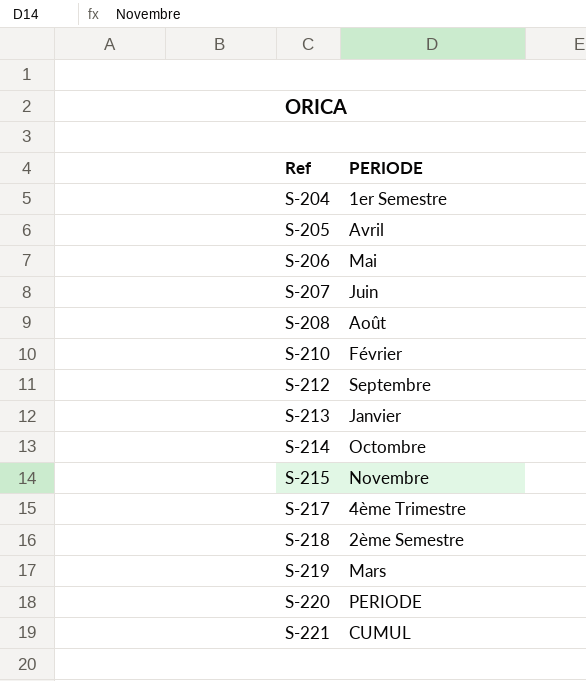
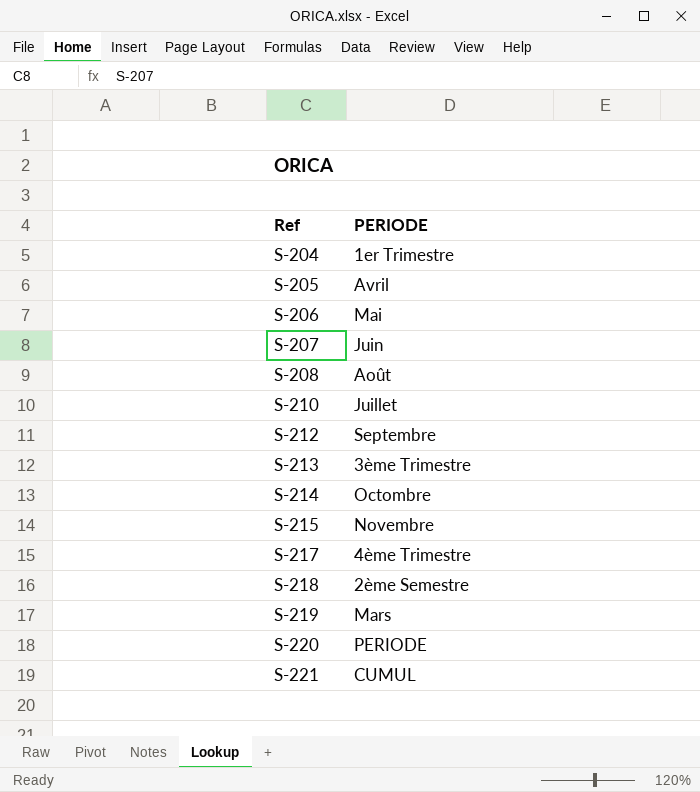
S-204 | PERIODE: 1er Semestre -> 1er Trimestre
S-210 | PERIODE: Février -> Juillet
S-213 | PERIODE: Janvier -> 3ème Trimestre

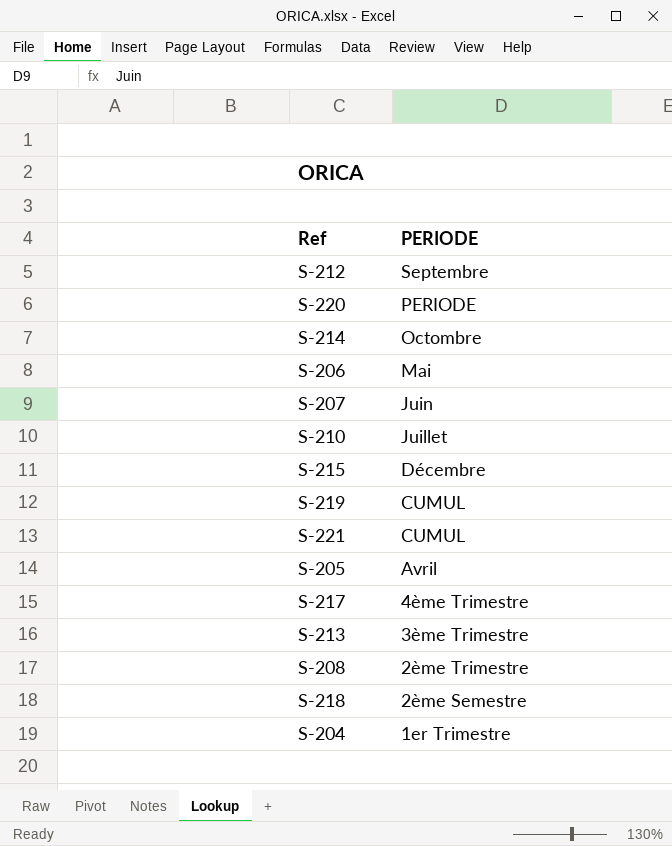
row order: Ref ascending -> PERIODE descending
S-215 | PERIODE: Novembre -> Décembre
S-219 | PERIODE: Mars -> CUMUL
S-208 | PERIODE: Août -> 2ème Trimestre

